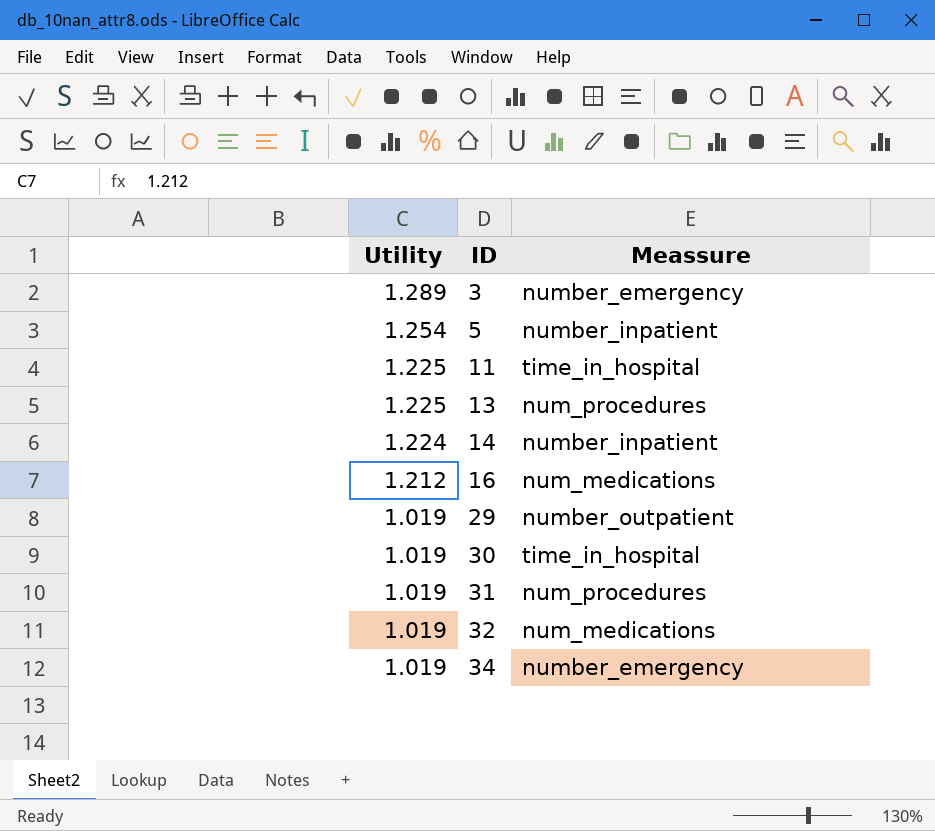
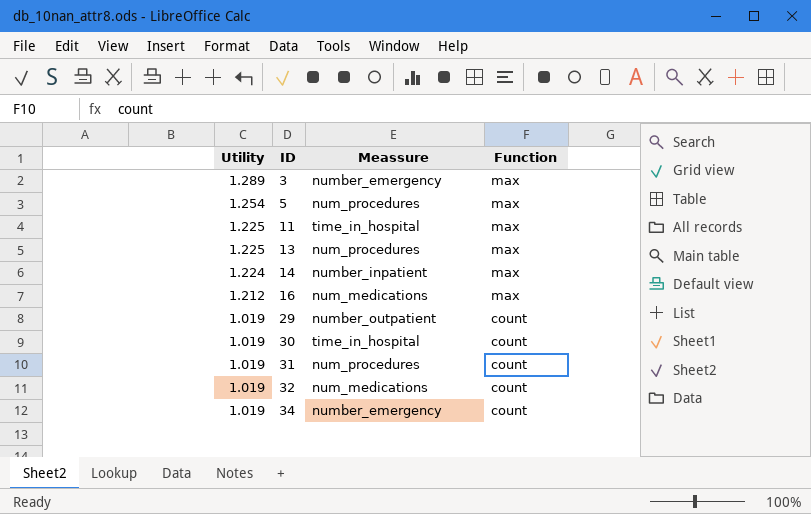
column Function | position: none -> 4
5 | Meassure: number_inpatient -> num_procedures

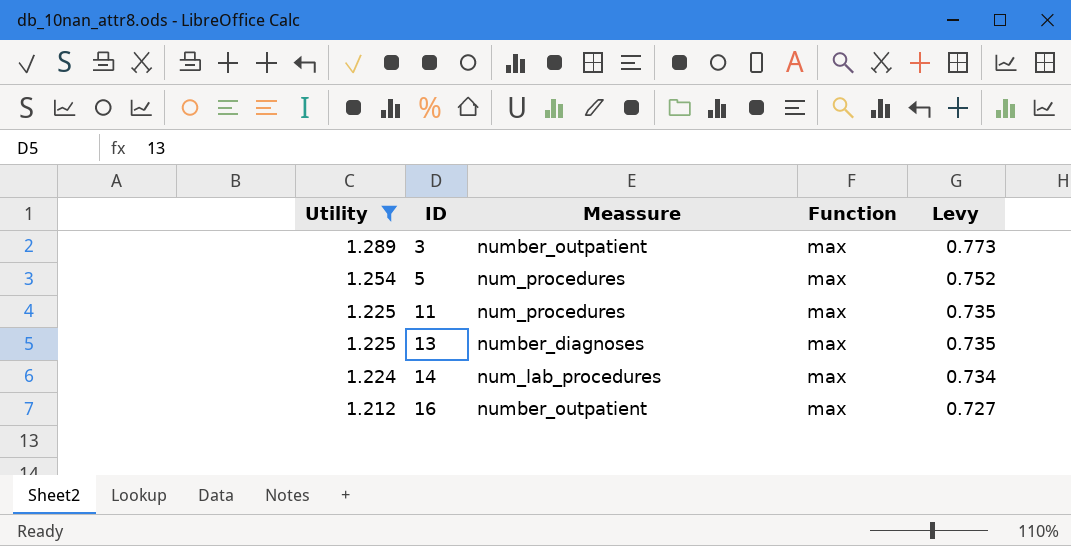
filter: none -> Utility != 1.019
column Levy | formula: none -> [Utility] * 0.6
3 | Meassure: number_emergency -> number_outpatient
11 | Meassure: time_in_hospital -> num_procedures
13 | Meassure: num_procedures -> number_diagnoses
14 | Meassure: number_inpatient -> num_lab_procedures
16 | Meassure: num_medications -> number_outpatient

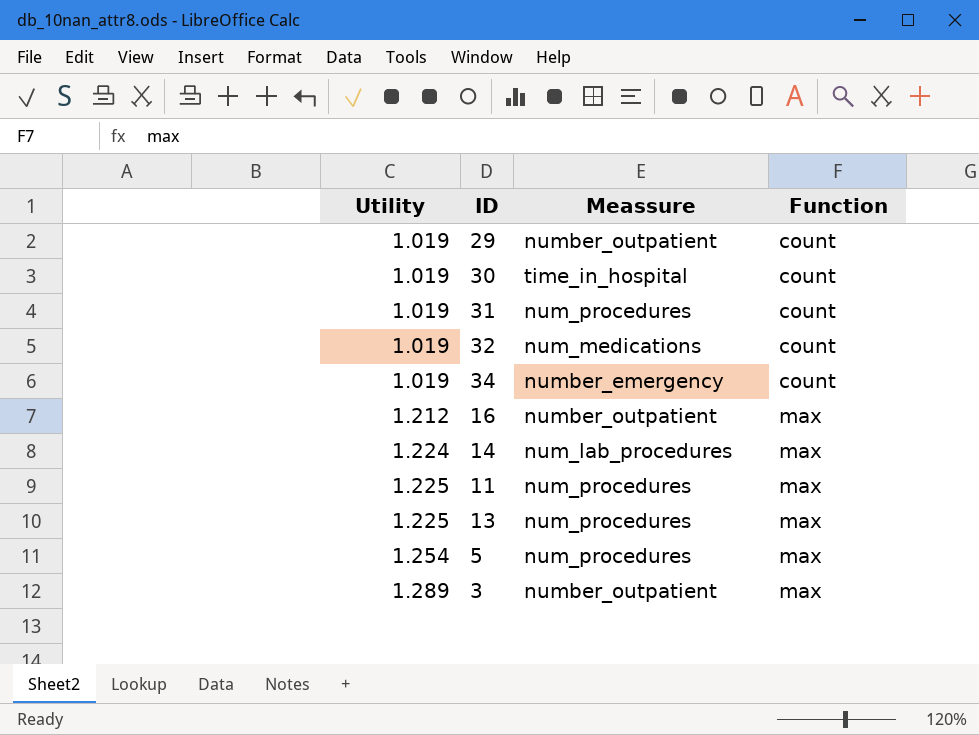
filter: Utility != 1.019 -> none
row order: Utility descending -> Utility ascending
column Levy | formula: [Utility] * 0.6 -> none
13 | Meassure: number_diagnoses -> num_procedures

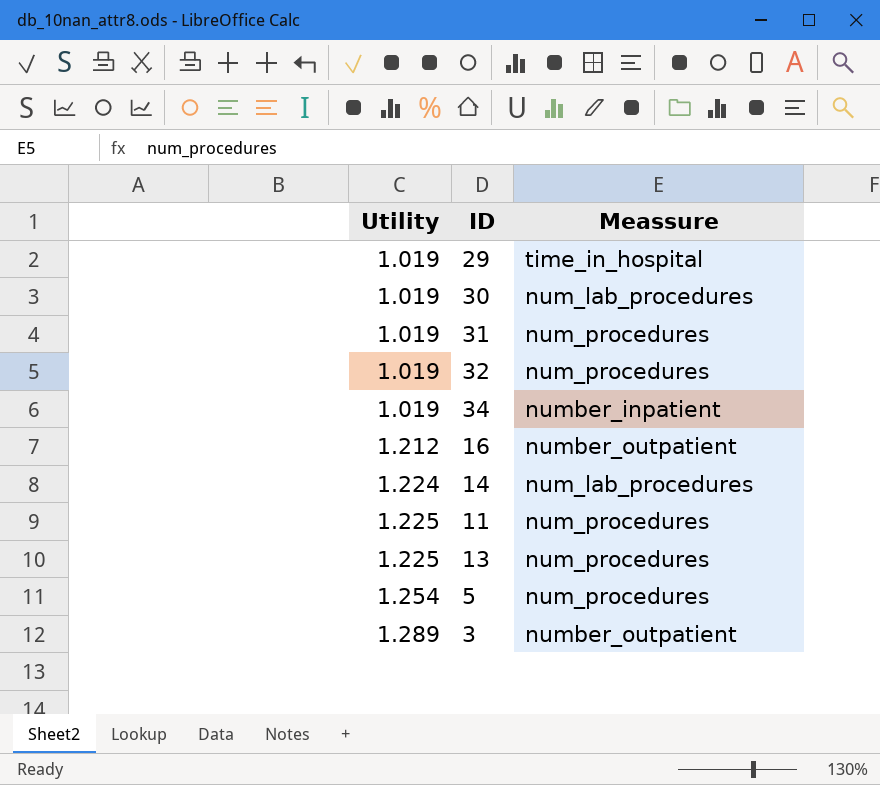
column Function | position: 4 -> none
29 | Meassure: number_outpatient -> time_in_hospital
30 | Meassure: time_in_hospital -> num_lab_procedures
32 | Meassure: num_medications -> num_procedures
34 | Meassure: number_emergency -> number_inpatient

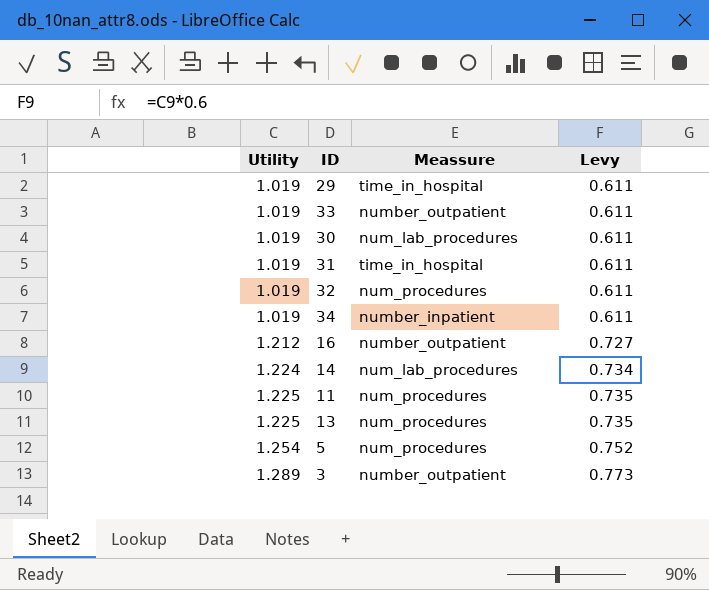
column Levy | formula: none -> [Utility] * 0.6
row 33: none -> 1.019 | number_outpatient | 0.611
31 | Meassure: num_procedures -> time_in_hospital

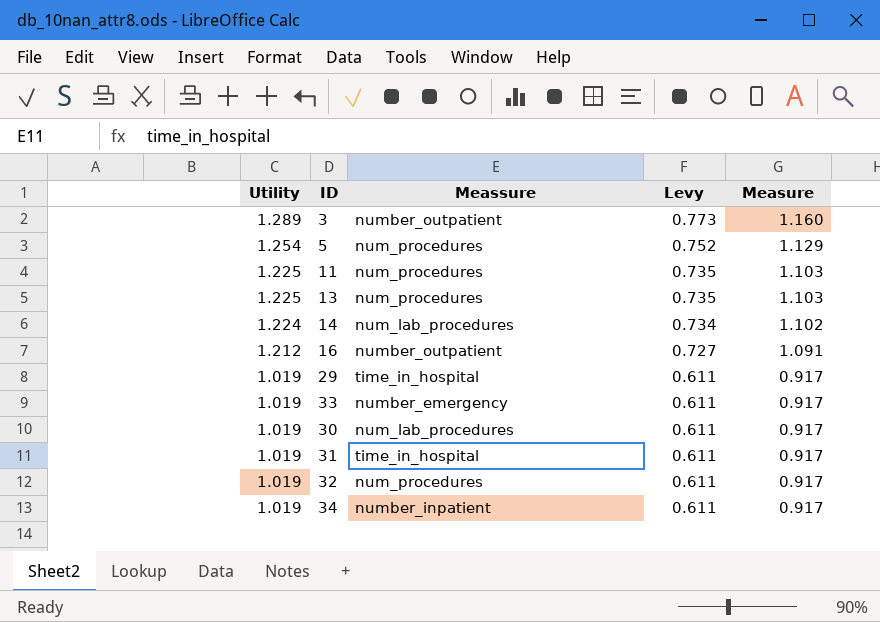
row order: Utility ascending -> Utility descending
column Measure | formula: none -> [Utility] * 0.9
33 | Meassure: number_outpatient -> number_emergency

